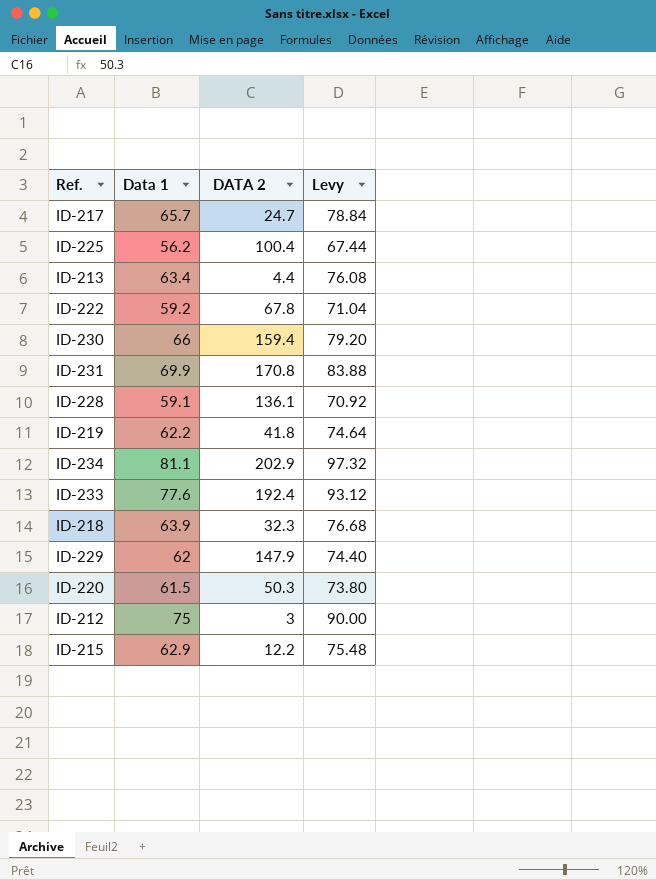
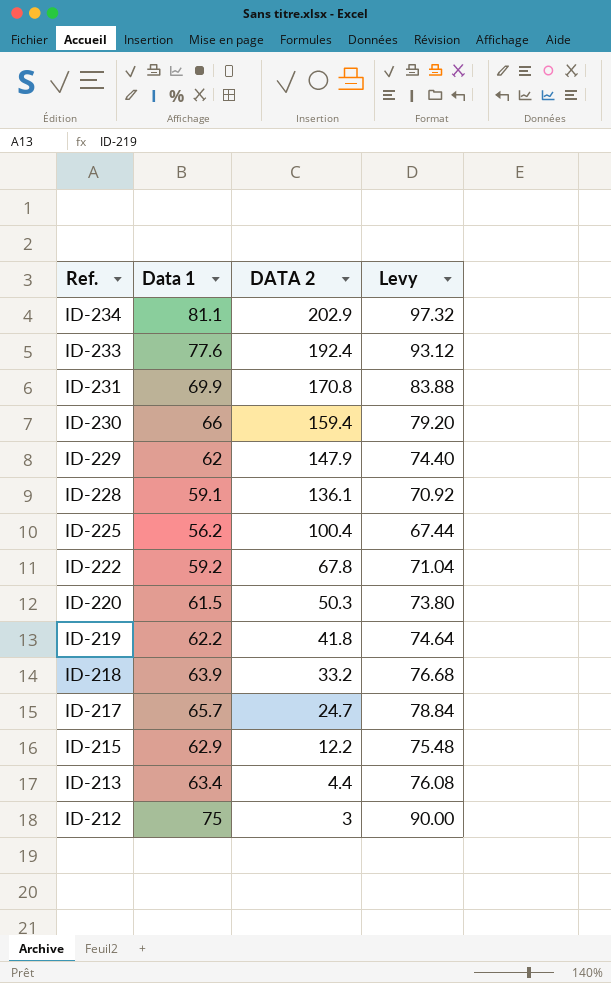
row order: none -> Ref. descending
ID-218 | DATA 2: 32.3 -> 33.2

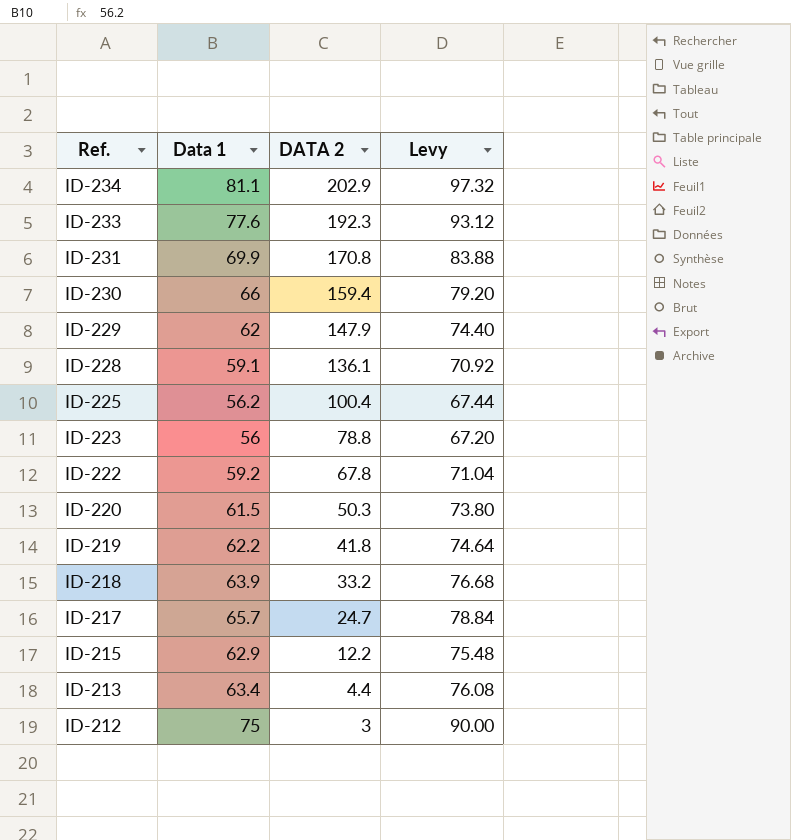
ID-233 | DATA 2: 192.4 -> 192.3
row ID-223: none -> 56 | 78.8 | 67.20

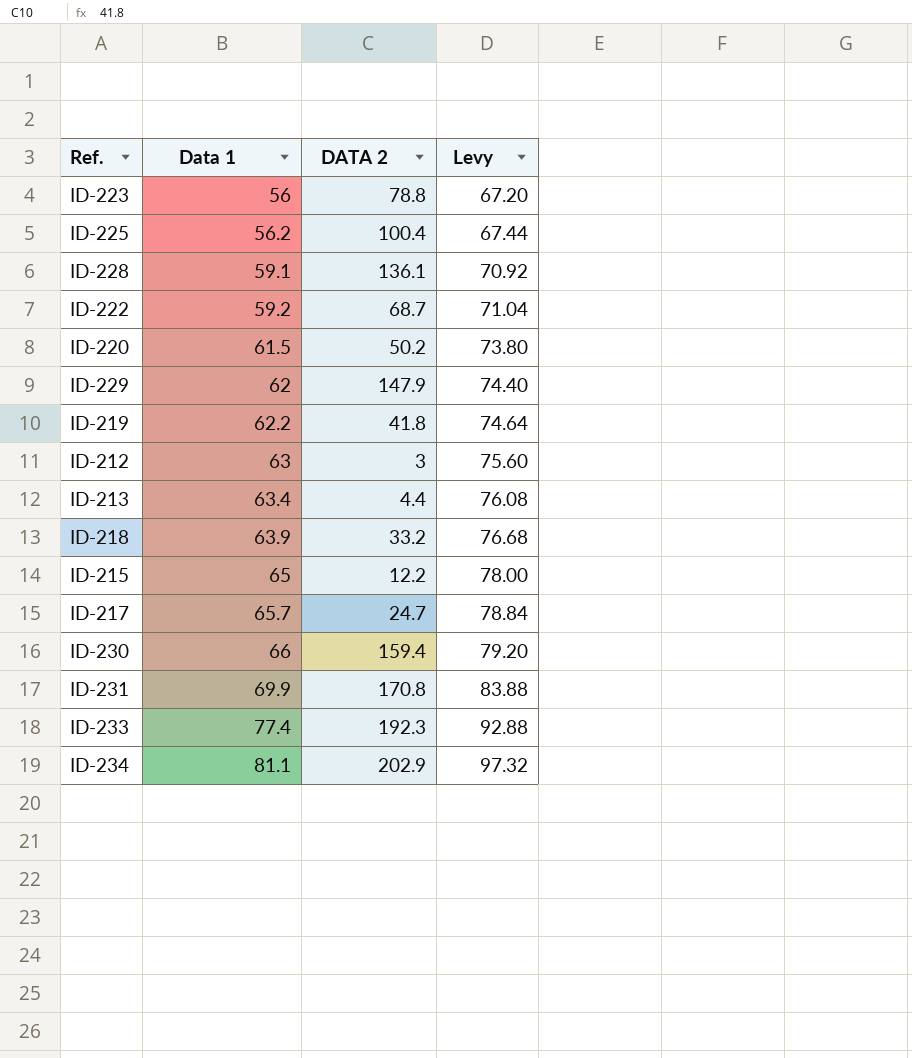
row order: Ref. descending -> Data 1 ascending
ID-222 | DATA 2: 67.8 -> 68.7
ID-220 | DATA 2: 50.3 -> 50.2
ID-212 | Data 1: 75 -> 63
ID-212 | Levy: 90.00 -> 75.60
ID-215 | Data 1: 62.9 -> 65
ID-215 | Levy: 75.48 -> 78.00
ID-233 | Data 1: 77.6 -> 77.4
ID-233 | Levy: 93.12 -> 92.88

